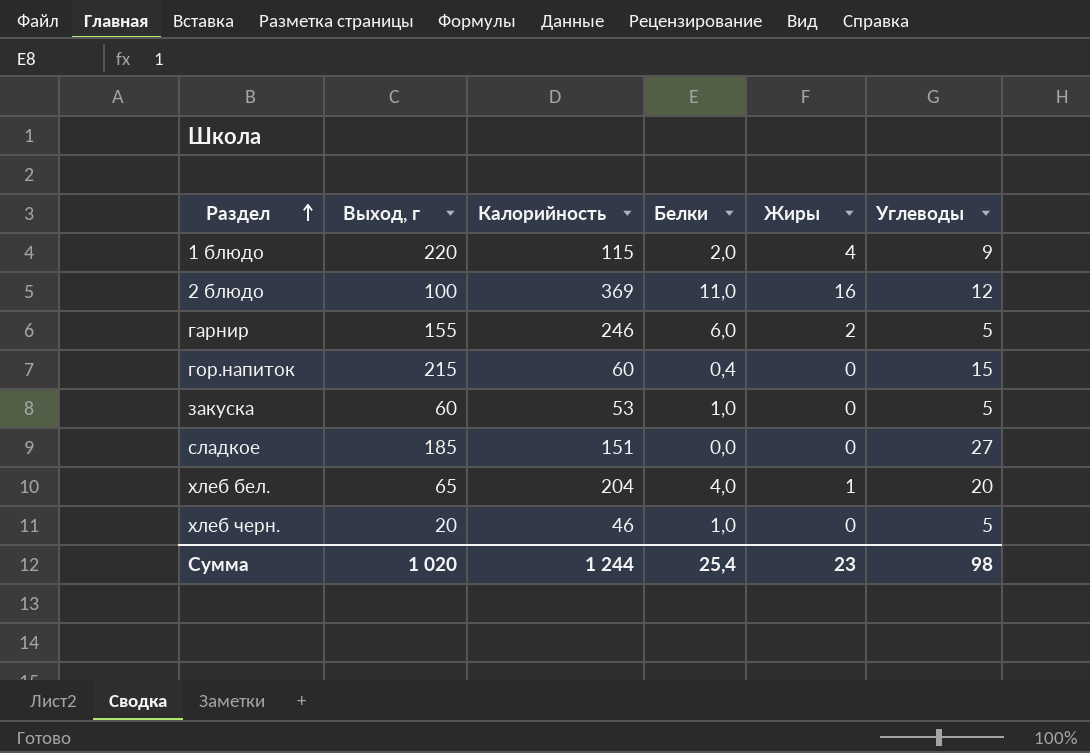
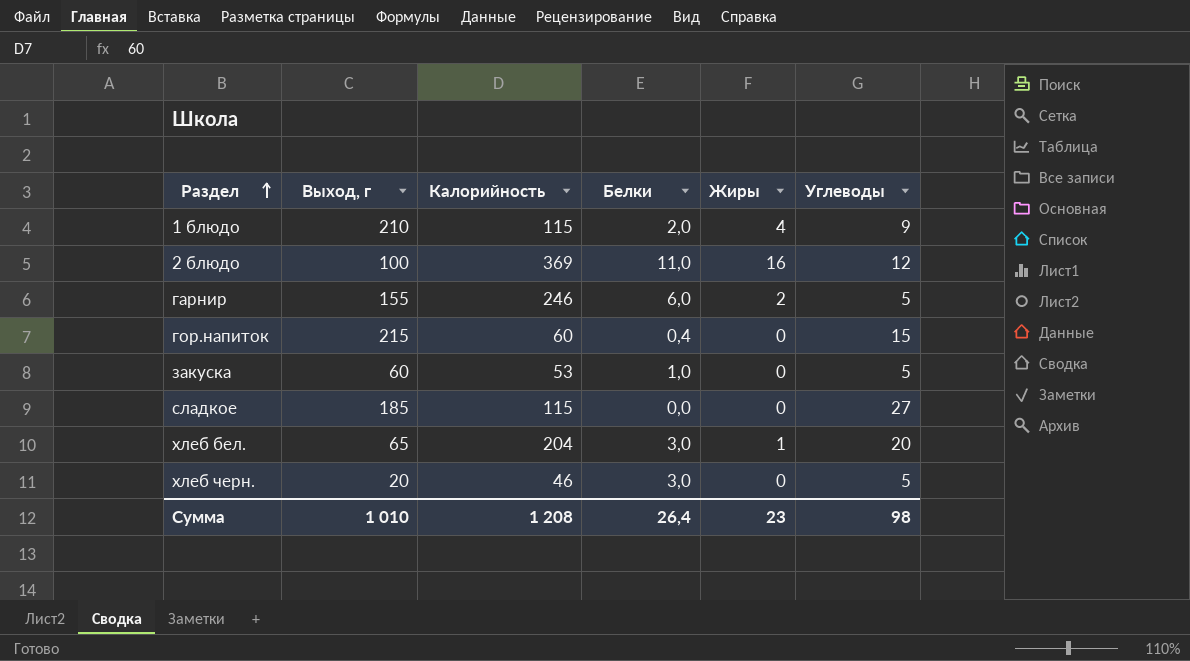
1 блюдо | Выход, г: 220 -> 210
сладкое | Калорийность: 151 -> 115
хлеб бел. | Белки: 4,0 -> 3,0
хлеб черн. | Белки: 1,0 -> 3,0
Сумма | Выход, г: 1 020 -> 1 010
Сумма | Калорийность: 1 244 -> 1 208
Сумма | Белки: 25,4 -> 26,4

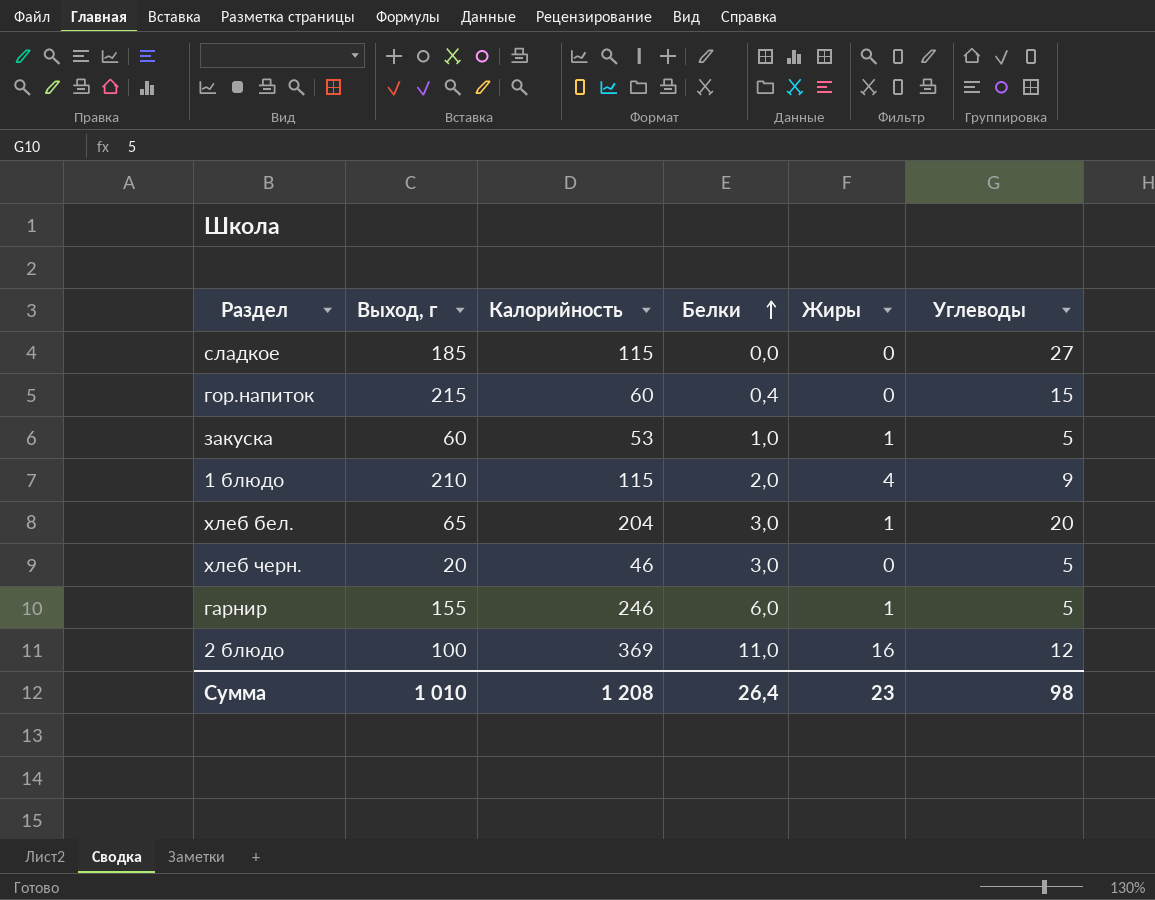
row order: Раздел ascending -> Белки ascending
закуска | Жиры: 0 -> 1
гарнир | Жиры: 2 -> 1

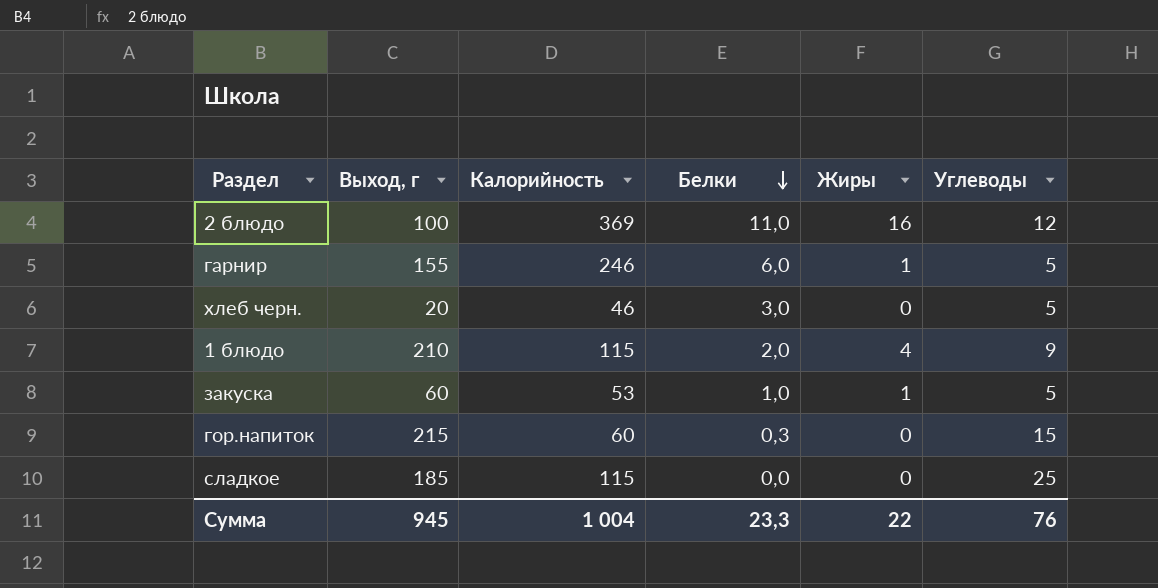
row order: Белки ascending -> Белки descending
row хлеб бел.: 65 | 204 | 3,0 | 1 | 20 -> none
гор.напиток | Белки: 0,4 -> 0,3
сладкое | Углеводы: 27 -> 25
Сумма | Выход, г: 1 010 -> 945
Сумма | Калорийность: 1 208 -> 1 004
Сумма | Белки: 26,4 -> 23,3
Сумма | Жиры: 23 -> 22
Сумма | Углеводы: 98 -> 76

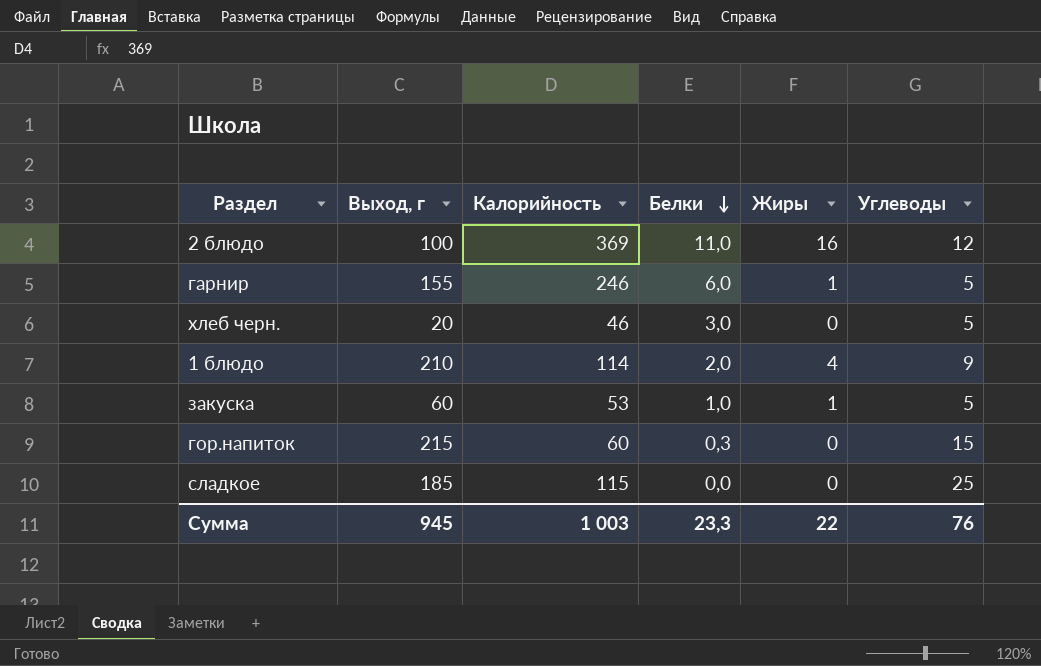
1 блюдо | Калорийность: 115 -> 114
Сумма | Калорийность: 1 004 -> 1 003

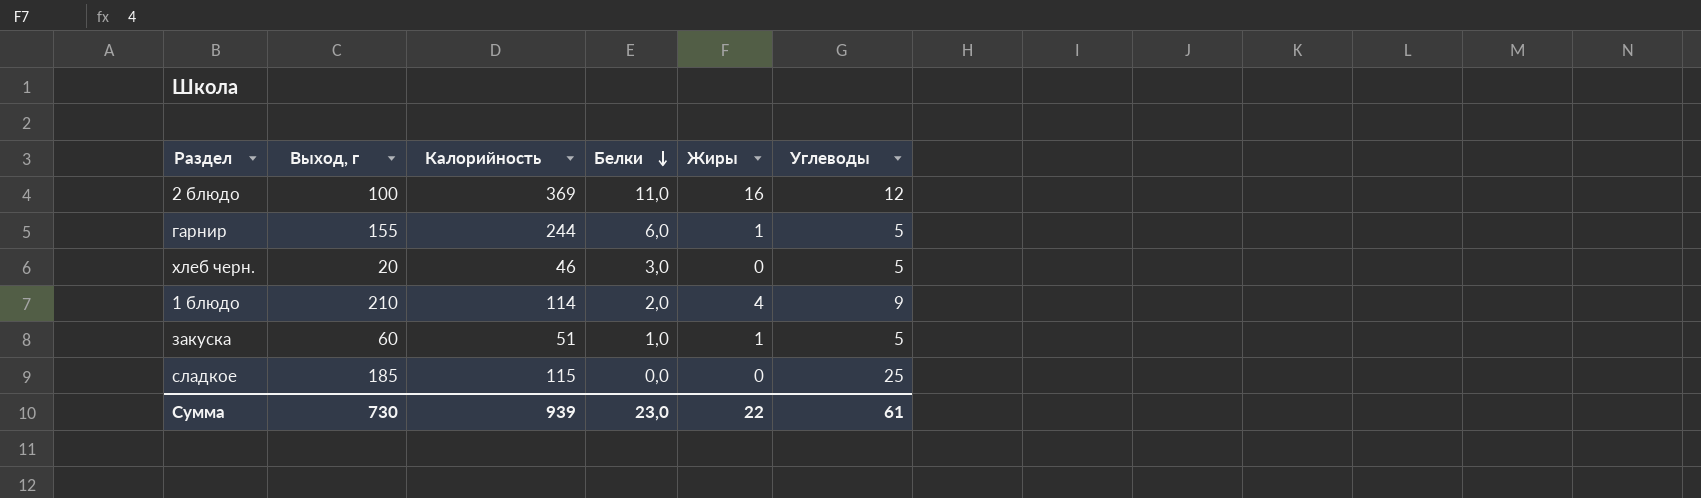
row гор.напиток: 215 | 60 | 0,3 | 0 | 15 -> none
гарнир | Калорийность: 246 -> 244
закуска | Калорийность: 53 -> 51
Сумма | Выход, г: 945 -> 730
Сумма | Калорийность: 1 003 -> 939
Сумма | Белки: 23,3 -> 23,0
Сумма | Углеводы: 76 -> 61

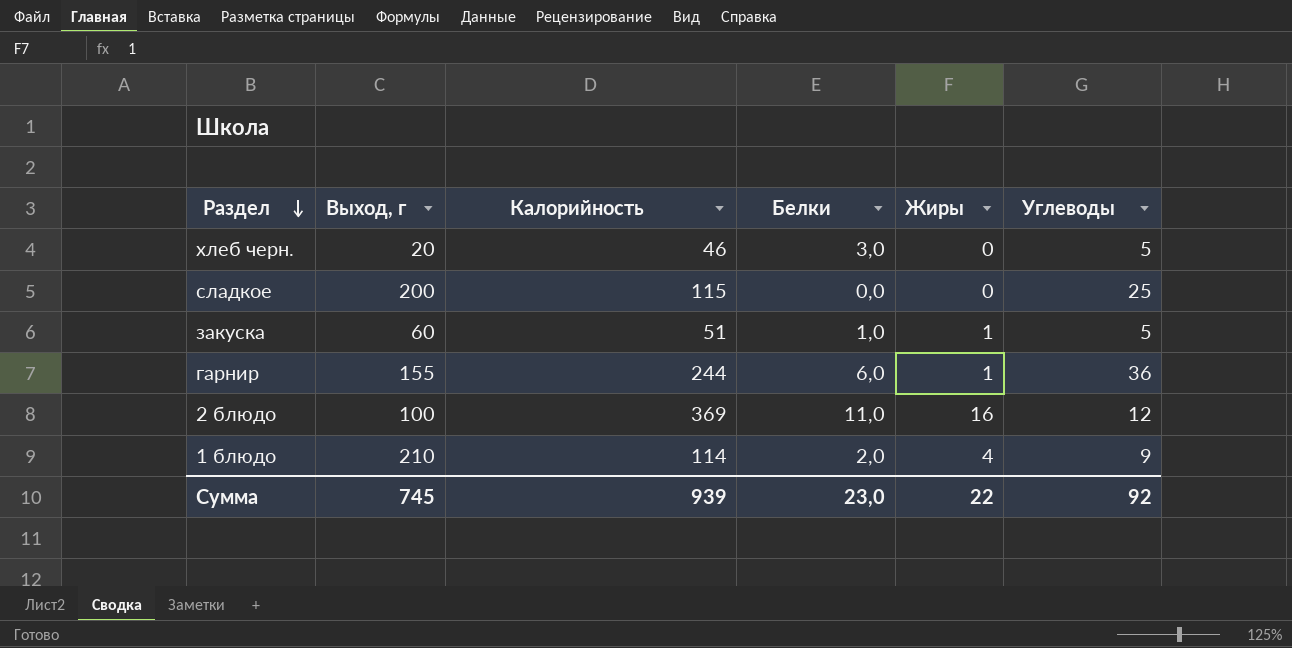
row order: Белки descending -> Раздел descending
сладкое | Выход, г: 185 -> 200
гарнир | Углеводы: 5 -> 36
Сумма | Выход, г: 730 -> 745
Сумма | Углеводы: 61 -> 92

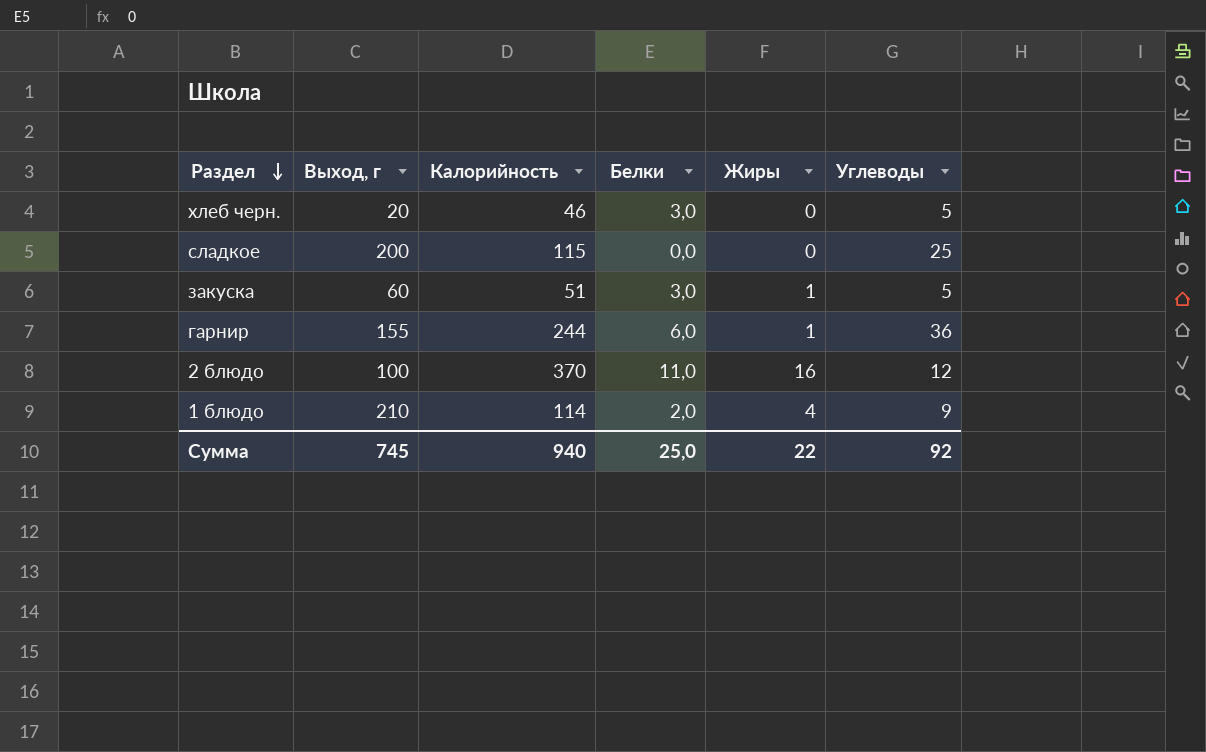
закуска | Белки: 1,0 -> 3,0
2 блюдо | Калорийность: 369 -> 370
Сумма | Калорийность: 939 -> 940
Сумма | Белки: 23,0 -> 25,0

